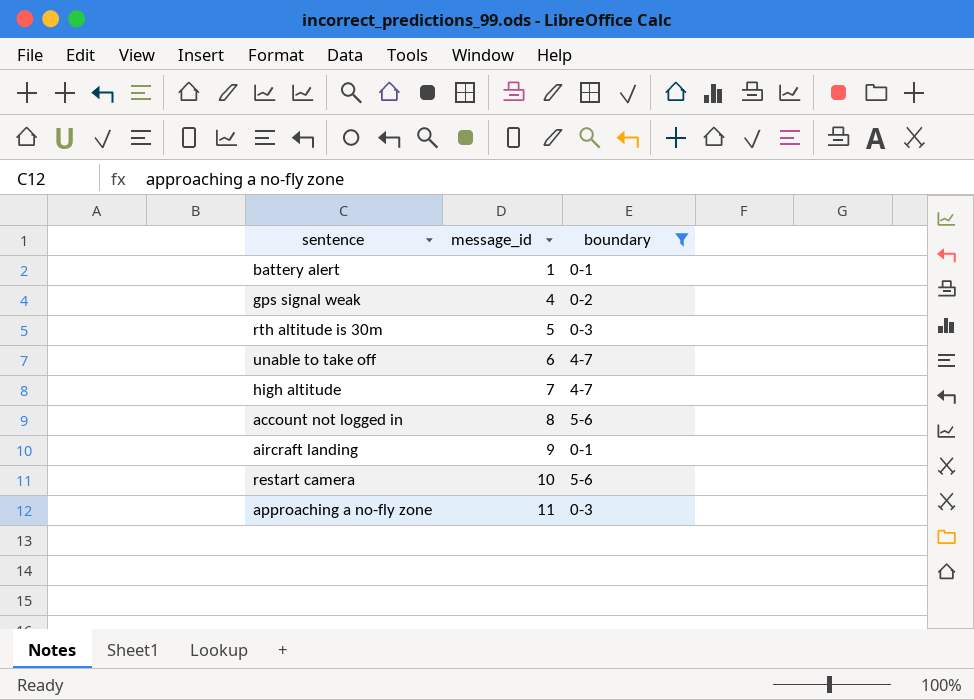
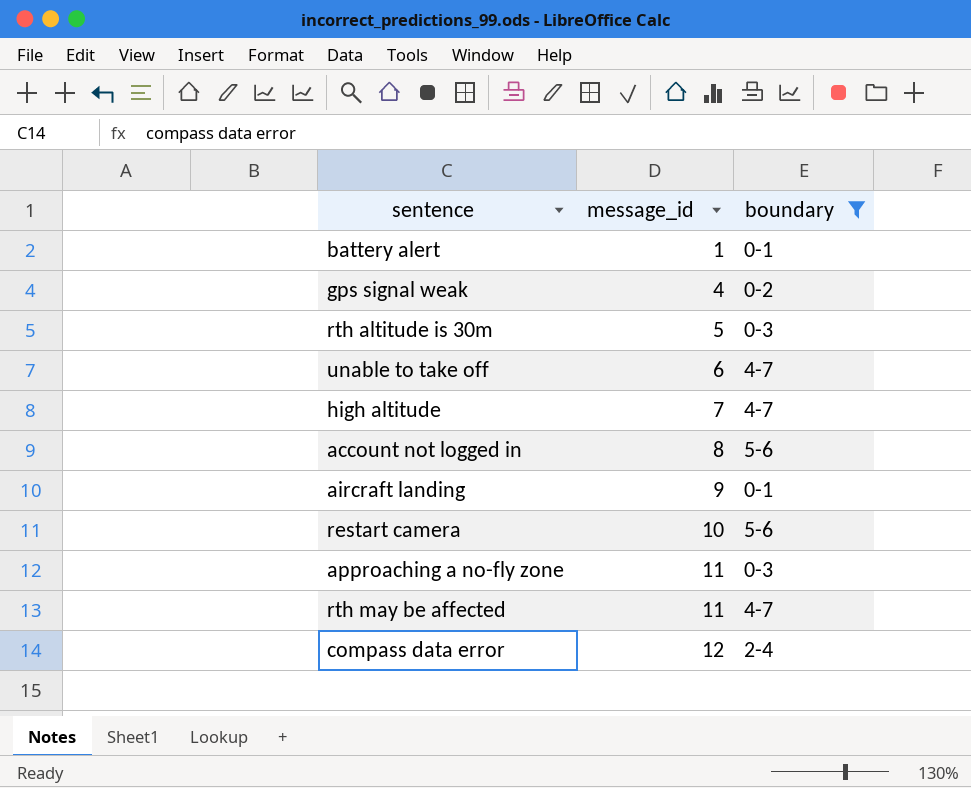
row rth may be affected: none -> 11 | 4-7
row compass data error: none -> 12 | 2-4

